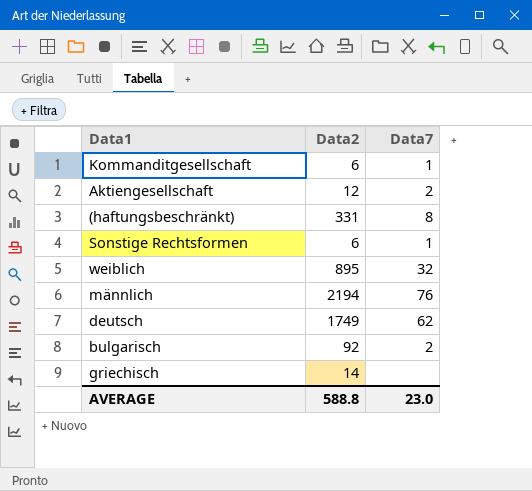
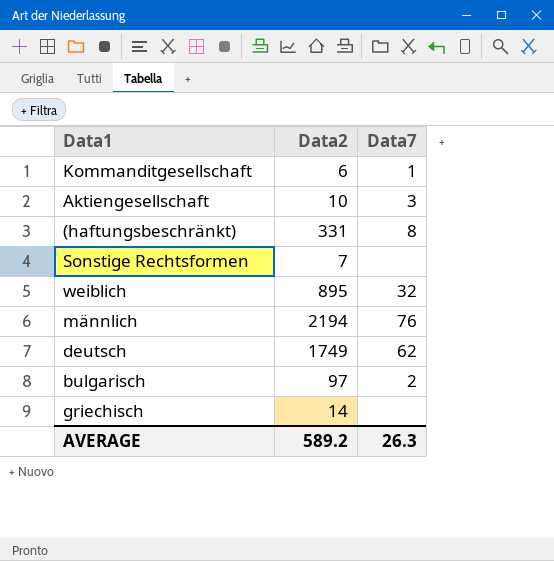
Aktiengesellschaft | Data2: 12 -> 10
Aktiengesellschaft | Data7: 2 -> 3
Sonstige Rechtsformen | Data2: 6 -> 7
Sonstige Rechtsformen | Data7: 1 -> none
bulgarisch | Data2: 92 -> 97
AVERAGE | Data2: 588.8 -> 589.2
AVERAGE | Data7: 23.0 -> 26.3

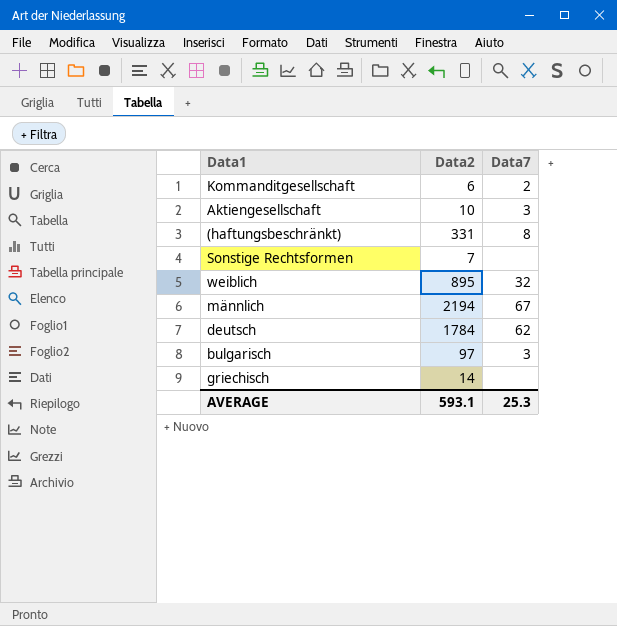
Kommanditgesellschaft | Data7: 1 -> 2
männlich | Data7: 76 -> 67
deutsch | Data2: 1749 -> 1784
bulgarisch | Data7: 2 -> 3
AVERAGE | Data2: 589.2 -> 593.1
AVERAGE | Data7: 26.3 -> 25.3

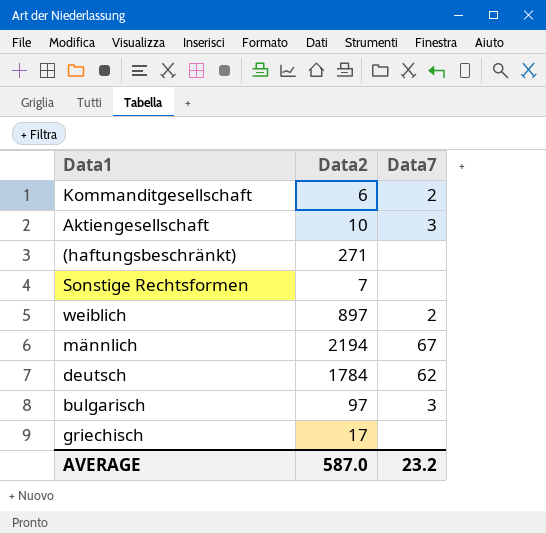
(haftungsbeschränkt) | Data2: 331 -> 271
(haftungsbeschränkt) | Data7: 8 -> none
weiblich | Data2: 895 -> 897
weiblich | Data7: 32 -> 2
griechisch | Data2: 14 -> 17
AVERAGE | Data2: 593.1 -> 587.0
AVERAGE | Data7: 25.3 -> 23.2

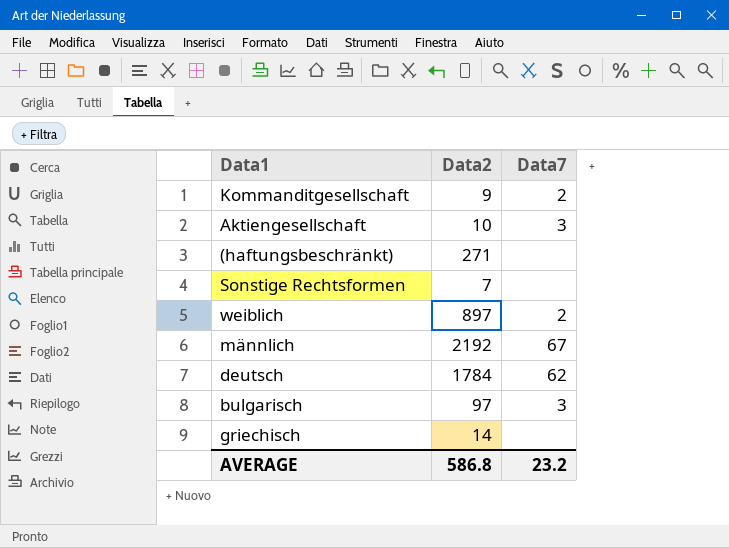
Kommanditgesellschaft | Data2: 6 -> 9
männlich | Data2: 2194 -> 2192
griechisch | Data2: 17 -> 14
AVERAGE | Data2: 587.0 -> 586.8

